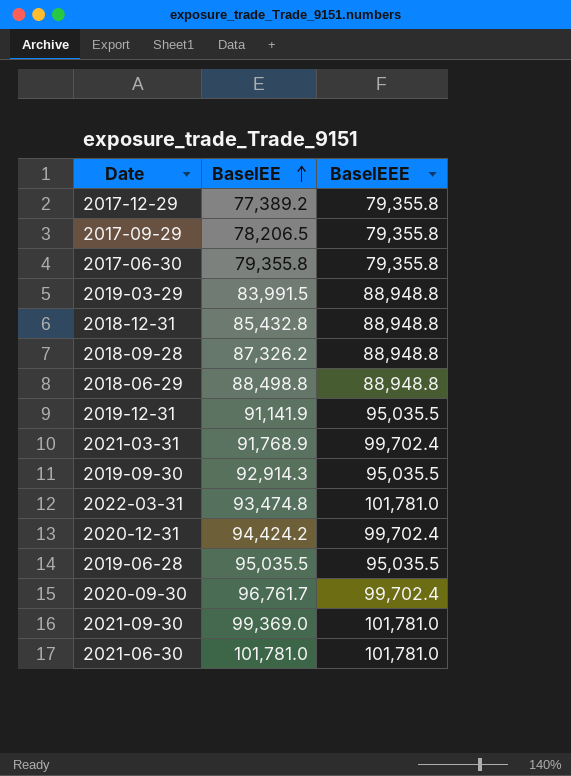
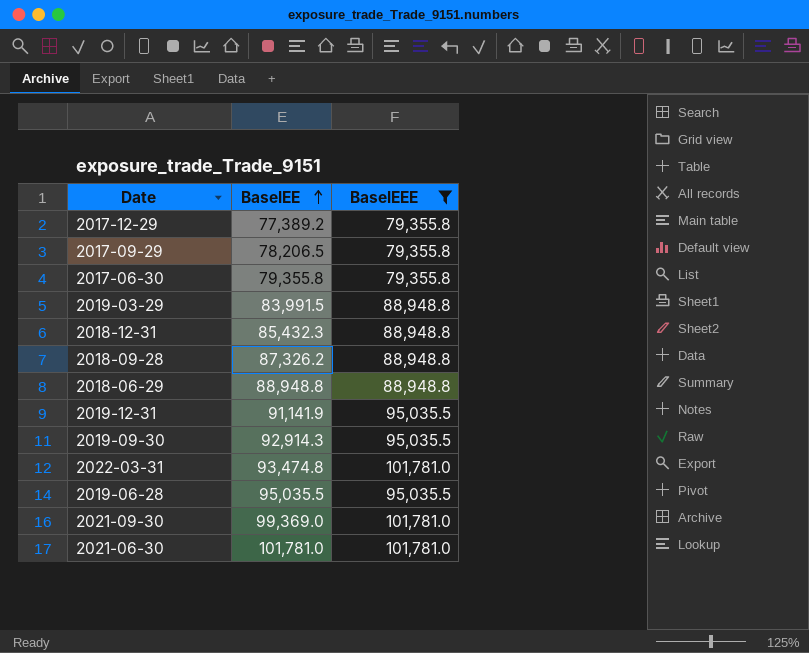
filter: none -> BaselEEE != 99,702.4
2018-12-31 | BaselEE: 85,432.8 -> 85,432.3
2018-06-29 | BaselEE: 88,498.8 -> 88,948.8

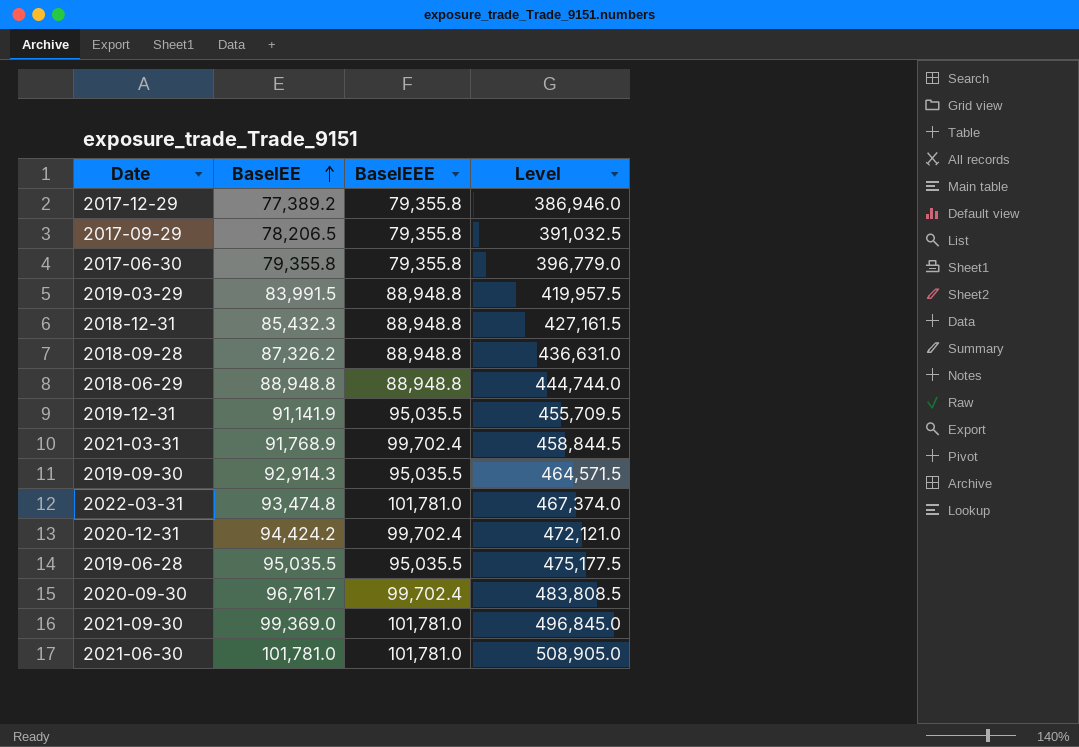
filter: BaselEEE != 99,702.4 -> none
column Level | formula: none -> [BaselEE] * 5

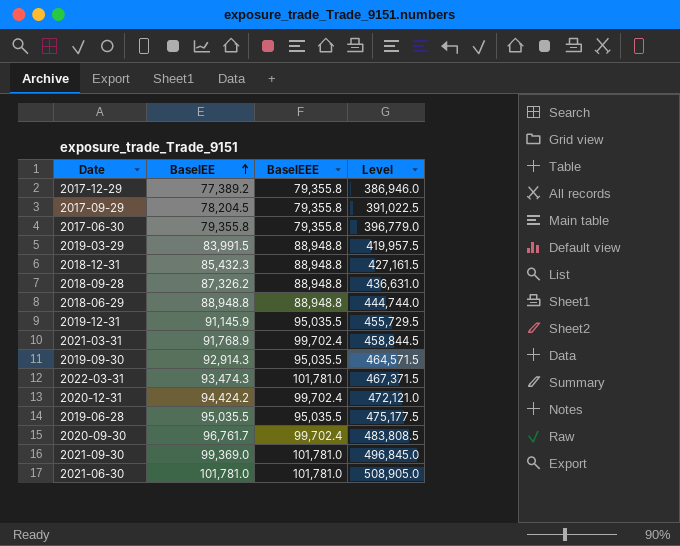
2017-09-29 | BaselEE: 78,206.5 -> 78,204.5
2017-09-29 | Level: 391,032.5 -> 391,022.5
2019-12-31 | BaselEE: 91,141.9 -> 91,145.9
2019-12-31 | Level: 455,709.5 -> 455,729.5
2022-03-31 | BaselEE: 93,474.8 -> 93,474.3
2022-03-31 | Level: 467,374.0 -> 467,371.5

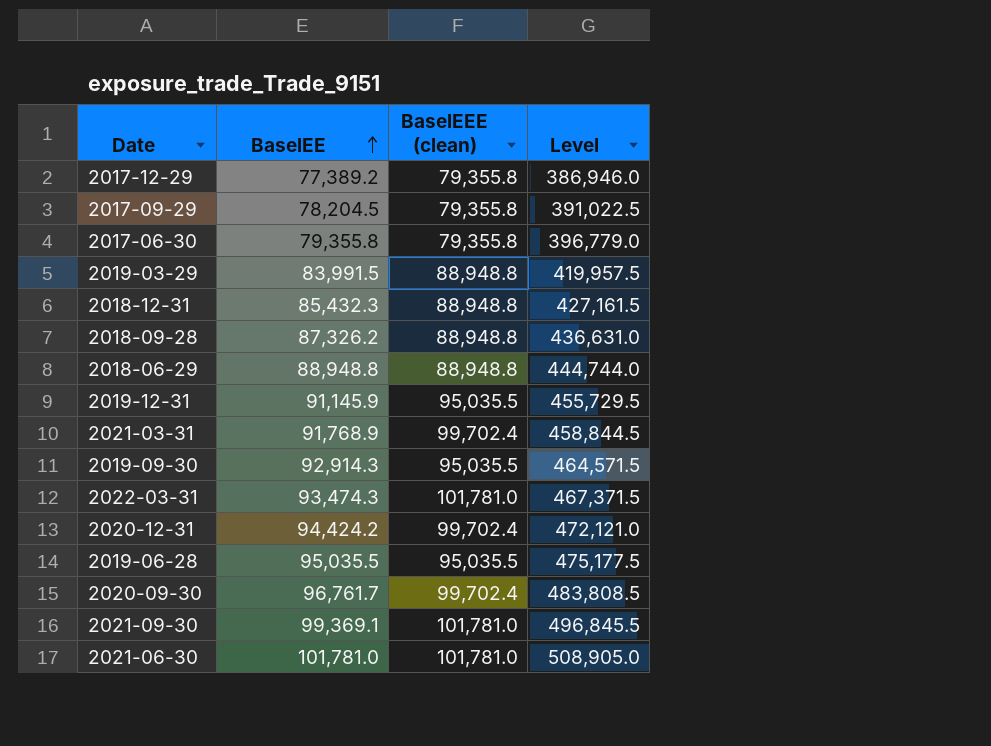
column name: BaselEEE -> BaselEEE (clean)
2021-09-30 | BaselEE: 99,369.0 -> 99,369.1
2021-09-30 | Level: 496,845.0 -> 496,845.5

